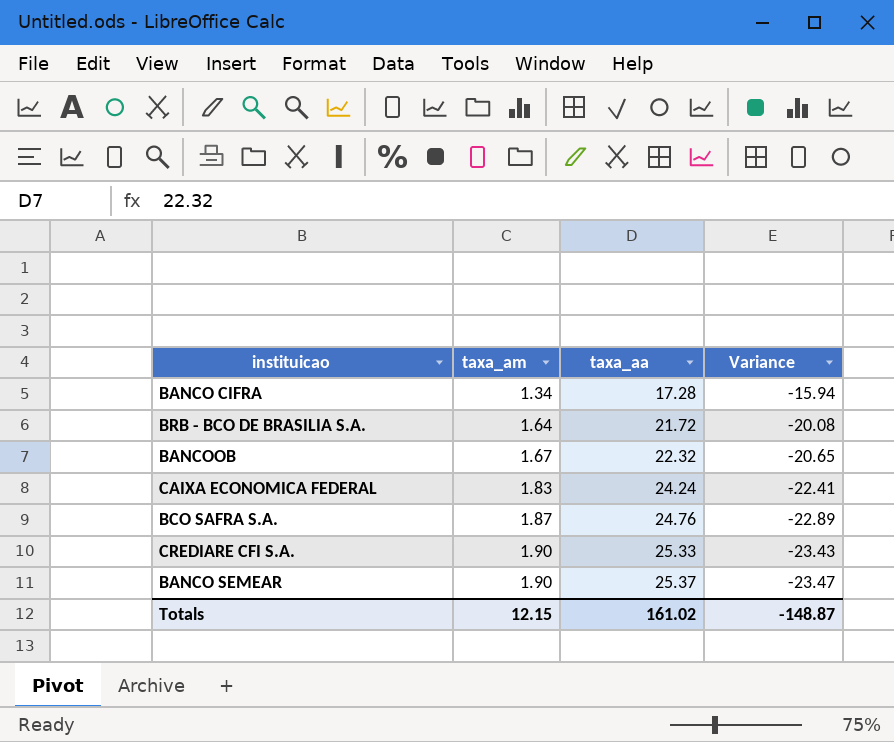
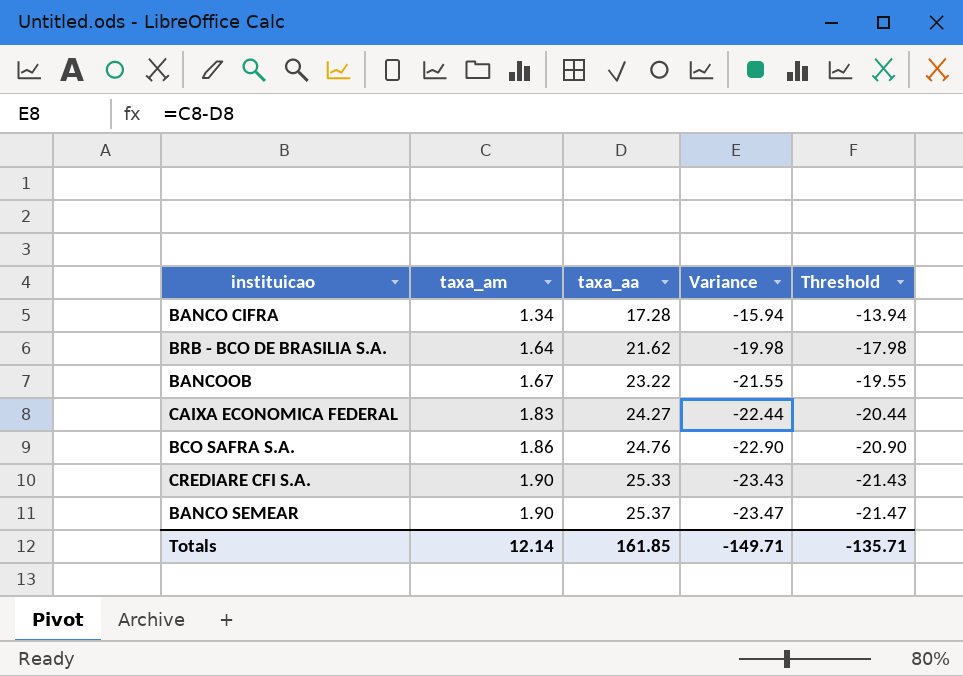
column Threshold | formula: none -> [Variance] + 2
BRB - BCO DE BRASILIA S.A. | taxa_aa: 21.72 -> 21.62
BRB - BCO DE BRASILIA S.A. | Variance: -20.08 -> -19.98
BANCOOB | taxa_aa: 22.32 -> 23.22
BANCOOB | Variance: -20.65 -> -21.55
CAIXA ECONOMICA FEDERAL | taxa_aa: 24.24 -> 24.27
CAIXA ECONOMICA FEDERAL | Variance: -22.41 -> -22.44
BCO SAFRA S.A. | taxa_am: 1.87 -> 1.86
BCO SAFRA S.A. | Variance: -22.89 -> -22.90
Totals | taxa_am: 12.15 -> 12.14
Totals | taxa_aa: 161.02 -> 161.85
Totals | Variance: -148.87 -> -149.71

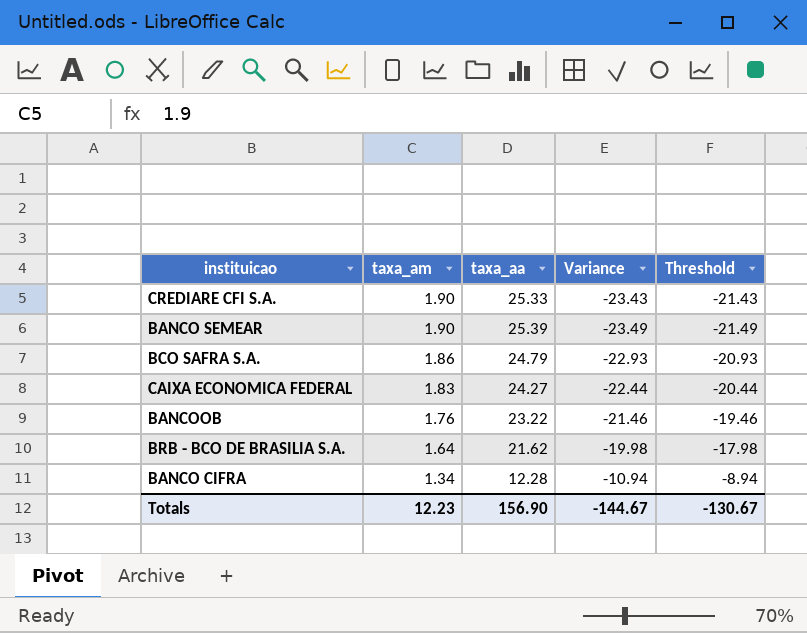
row order: taxa_am ascending -> taxa_am descending
BANCO SEMEAR | taxa_aa: 25.37 -> 25.39
BANCO SEMEAR | Variance: -23.47 -> -23.49
BANCO SEMEAR | Threshold: -21.47 -> -21.49
BCO SAFRA S.A. | taxa_aa: 24.76 -> 24.79
BCO SAFRA S.A. | Variance: -22.90 -> -22.93
BCO SAFRA S.A. | Threshold: -20.90 -> -20.93
BANCOOB | taxa_am: 1.67 -> 1.76
BANCOOB | Variance: -21.55 -> -21.46
BANCOOB | Threshold: -19.55 -> -19.46
BANCO CIFRA | taxa_aa: 17.28 -> 12.28
BANCO CIFRA | Variance: -15.94 -> -10.94
BANCO CIFRA | Threshold: -13.94 -> -8.94
Totals | taxa_am: 12.14 -> 12.23
Totals | taxa_aa: 161.85 -> 156.90
Totals | Variance: -149.71 -> -144.67
Totals | Threshold: -135.71 -> -130.67

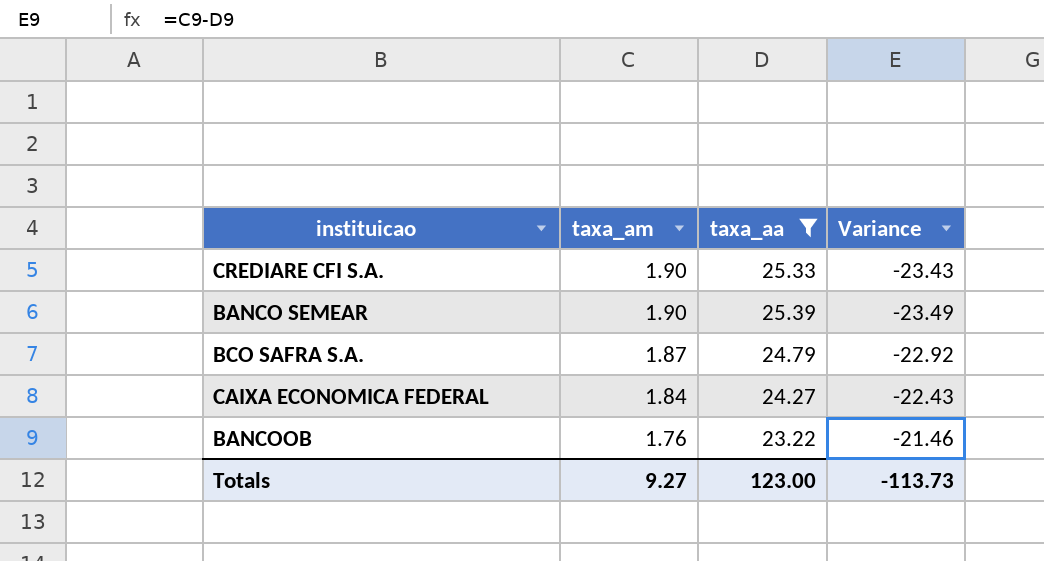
filter: none -> taxa_aa >= 23.22
column Threshold | formula: [Variance] + 2 -> none
BCO SAFRA S.A. | taxa_am: 1.86 -> 1.87
BCO SAFRA S.A. | Variance: -22.93 -> -22.92
CAIXA ECONOMICA FEDERAL | taxa_am: 1.83 -> 1.84
CAIXA ECONOMICA FEDERAL | Variance: -22.44 -> -22.43
Totals | taxa_am: 12.23 -> 9.27
Totals | taxa_aa: 156.90 -> 123.00
Totals | Variance: -144.67 -> -113.73

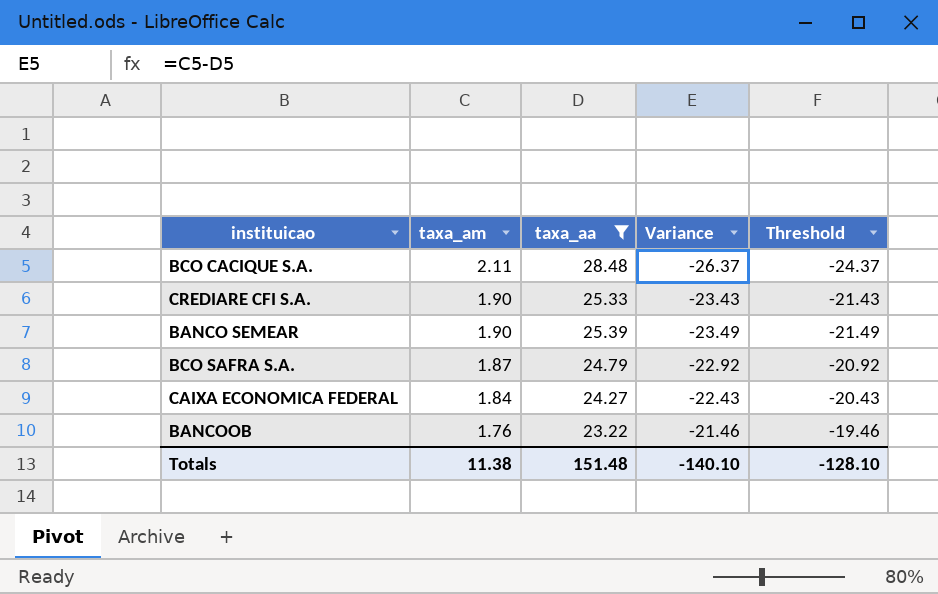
column Threshold | formula: none -> [Variance] + 2
row BCO CACIQUE S.A.: none -> 2.11 | 28.48 | -26.37 | -24.37
Totals | taxa_am: 9.27 -> 11.38
Totals | taxa_aa: 123.00 -> 151.48
Totals | Variance: -113.73 -> -140.10

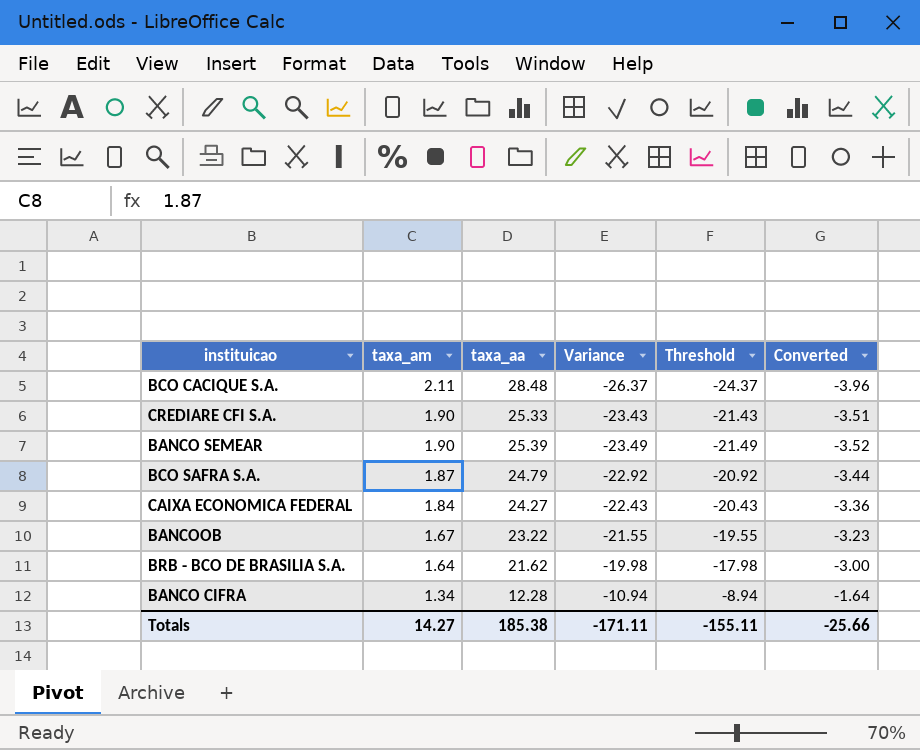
filter: taxa_aa >= 23.22 -> none
column Converted | formula: none -> [Variance] * 0.15
BANCOOB | taxa_am: 1.76 -> 1.67
BANCOOB | Variance: -21.46 -> -21.55
BANCOOB | Threshold: -19.46 -> -19.55
Totals | taxa_am: 11.38 -> 14.27
Totals | taxa_aa: 151.48 -> 185.38
Totals | Variance: -140.10 -> -171.11
Totals | Threshold: -128.10 -> -155.11

